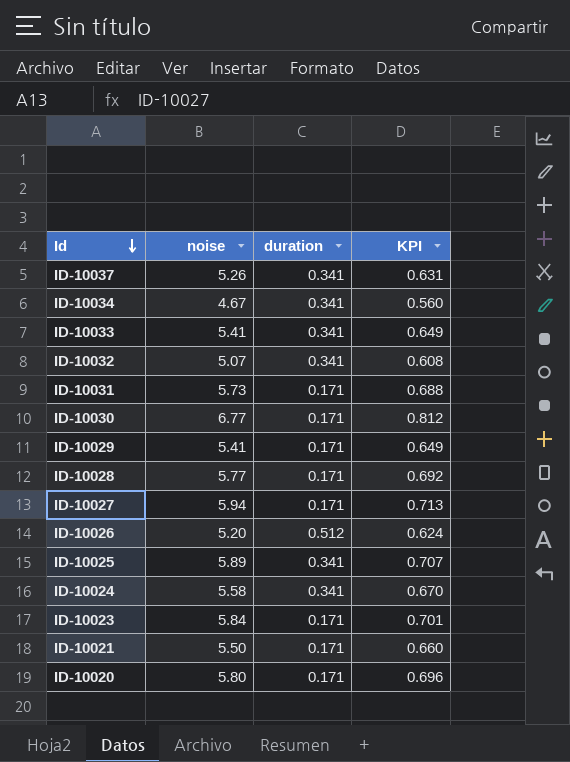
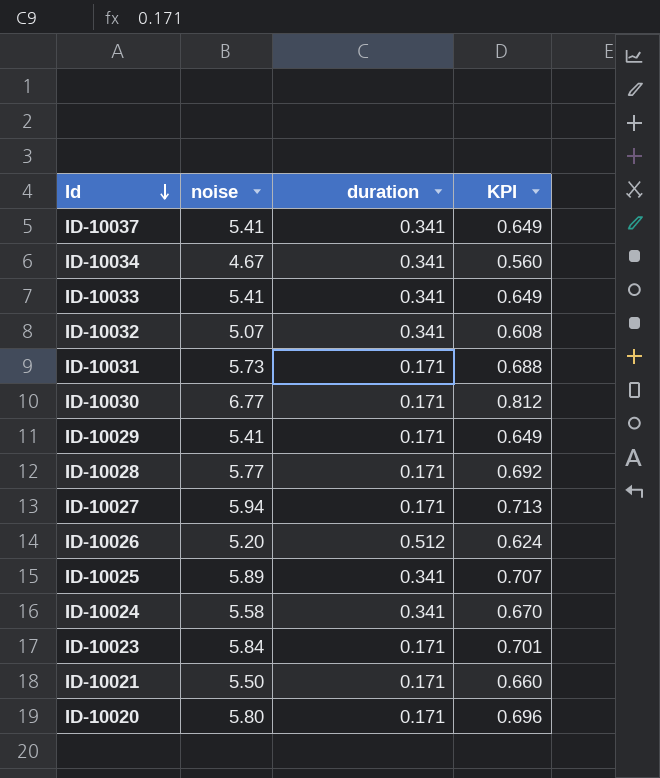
ID-10037 | noise: 5.26 -> 5.41
ID-10037 | KPI: 0.631 -> 0.649

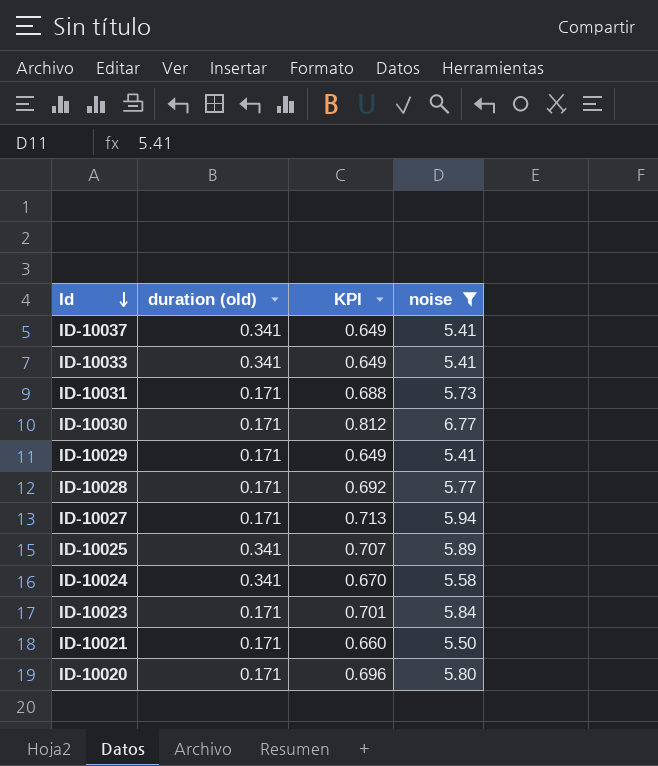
filter: none -> noise >= 5.41
column name: duration -> duration (old)
column noise | position: 2 -> 4

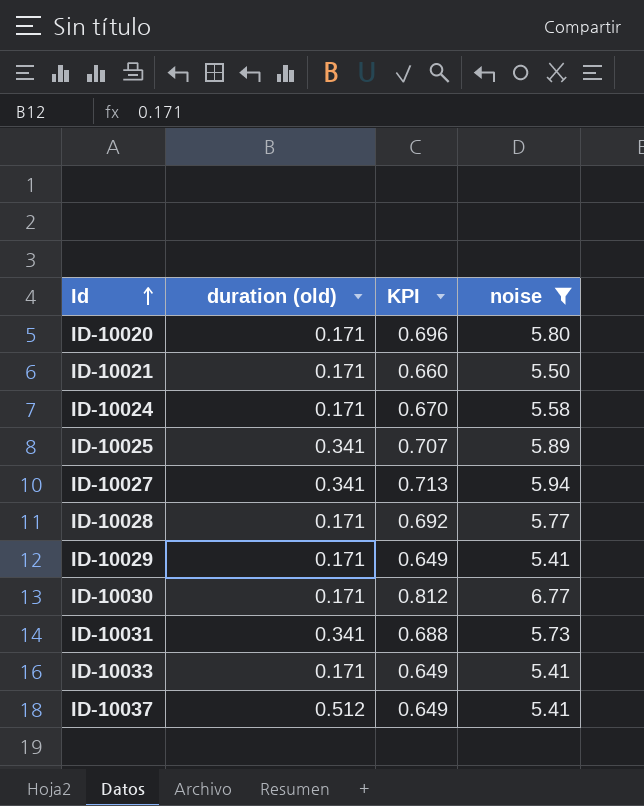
row order: Id descending -> Id ascending
row ID-10023: 0.171 | 0.701 | 5.84 -> none
ID-10024 | duration (old): 0.341 -> 0.171
ID-10027 | duration (old): 0.171 -> 0.341
ID-10031 | duration (old): 0.171 -> 0.341
ID-10033 | duration (old): 0.341 -> 0.171
ID-10037 | duration (old): 0.341 -> 0.512

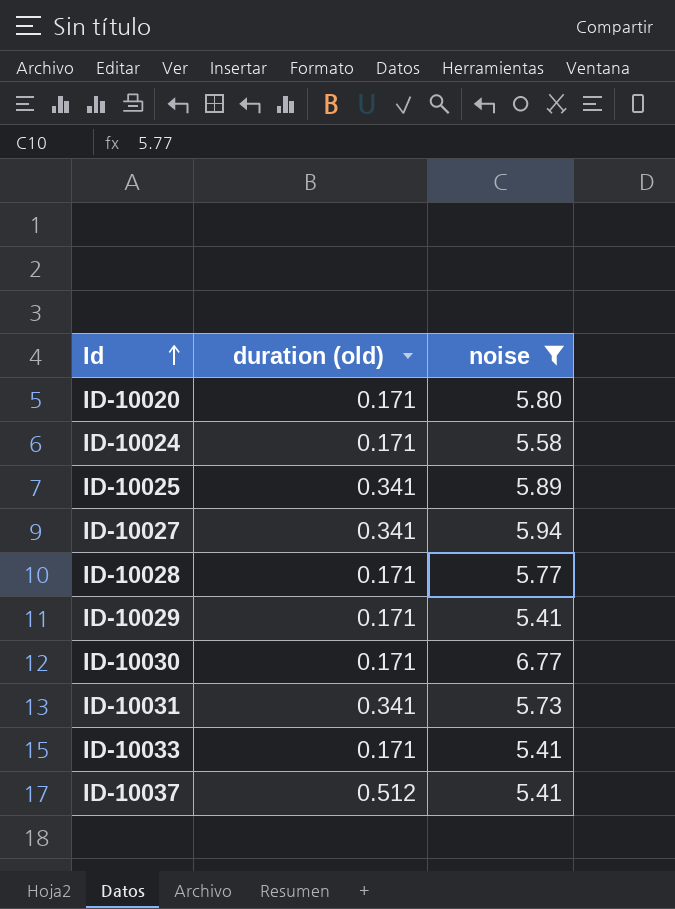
column KPI | formula: [noise] * 0.12 -> none
row ID-10021: 0.171 | 0.660 | 5.50 -> none

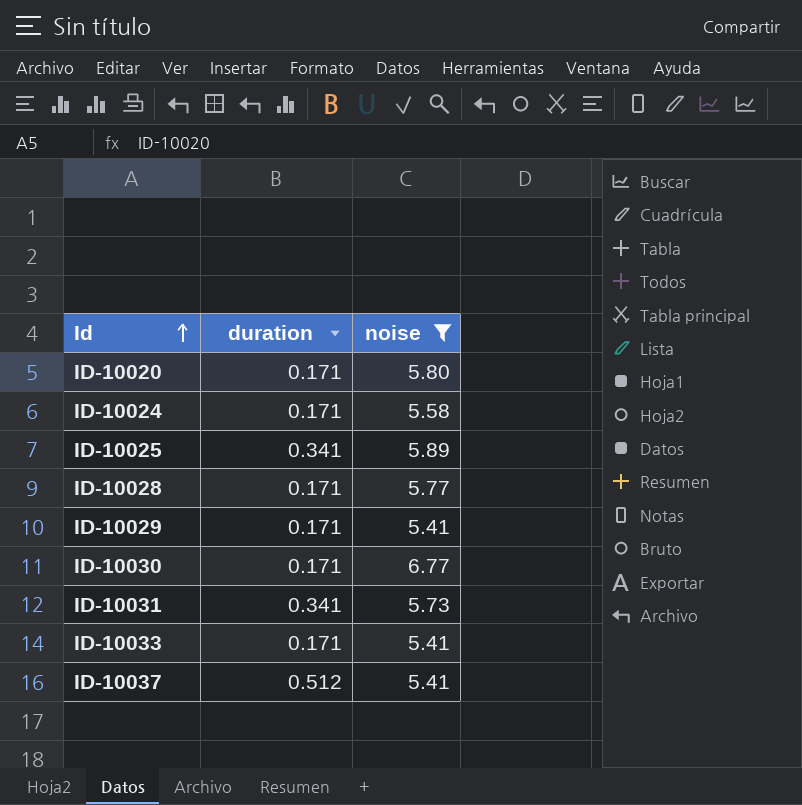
column name: duration (old) -> duration
row ID-10027: 0.341 | 5.94 -> none

